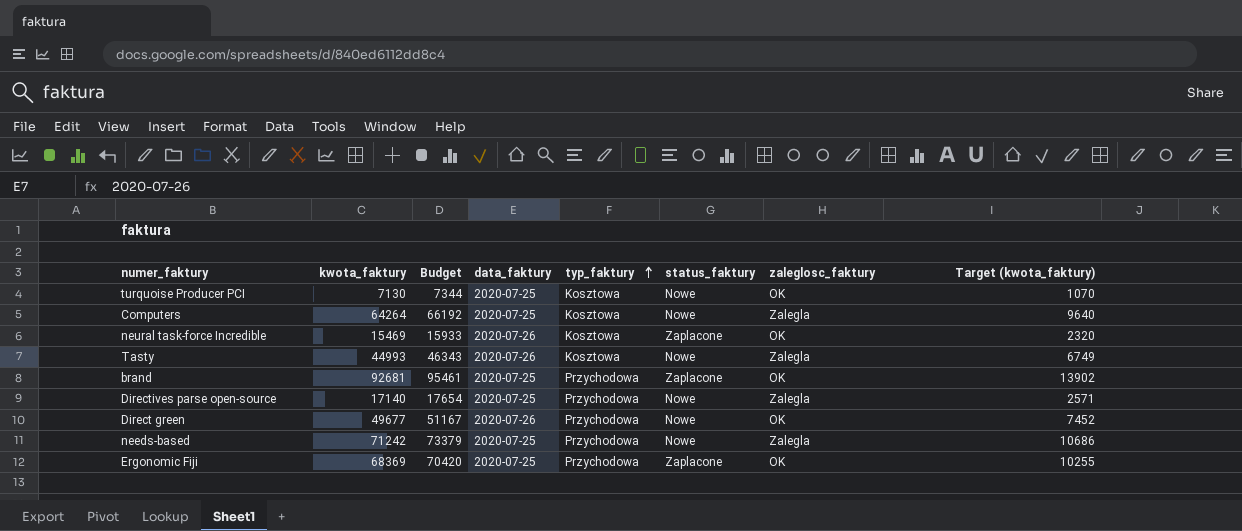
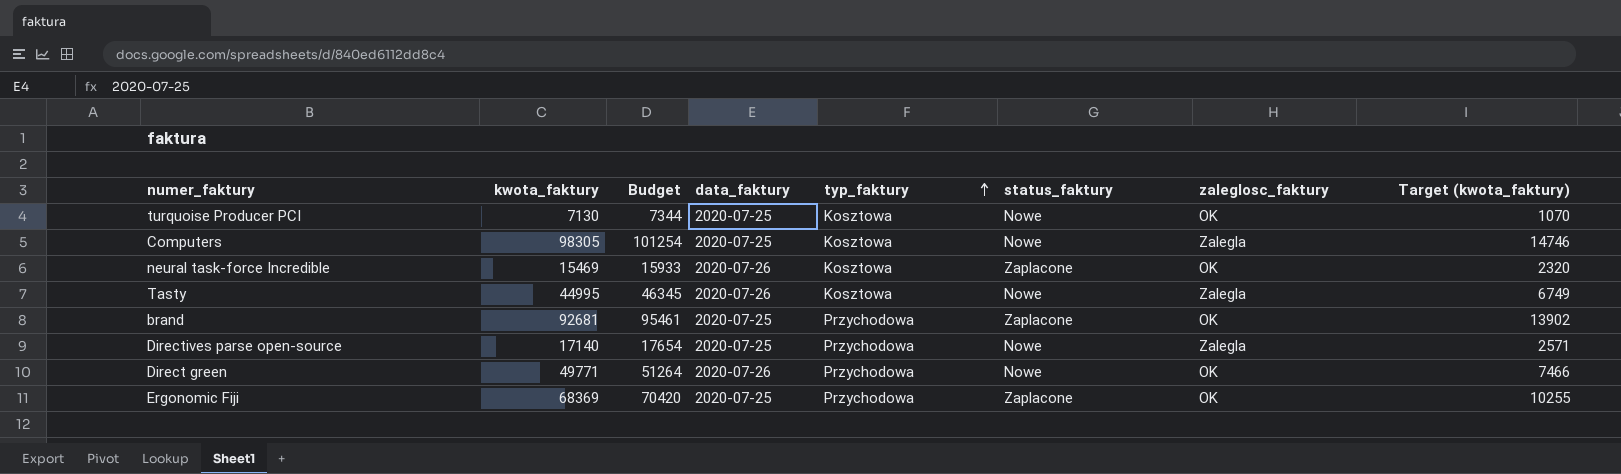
row needs-based: 71242 | 73379 | 2020-07-25 | Przychodowa | Nowe | Zalegla | 10686 -> none
Computers | kwota_faktury: 64264 -> 98305
Computers | Budget: 66192 -> 101254
Computers | Target (kwota_faktury): 9640 -> 14746
Tasty | kwota_faktury: 44993 -> 44995
Tasty | Budget: 46343 -> 46345
Direct green | kwota_faktury: 49677 -> 49771
Direct green | Budget: 51167 -> 51264
Direct green | Target (kwota_faktury): 7452 -> 7466

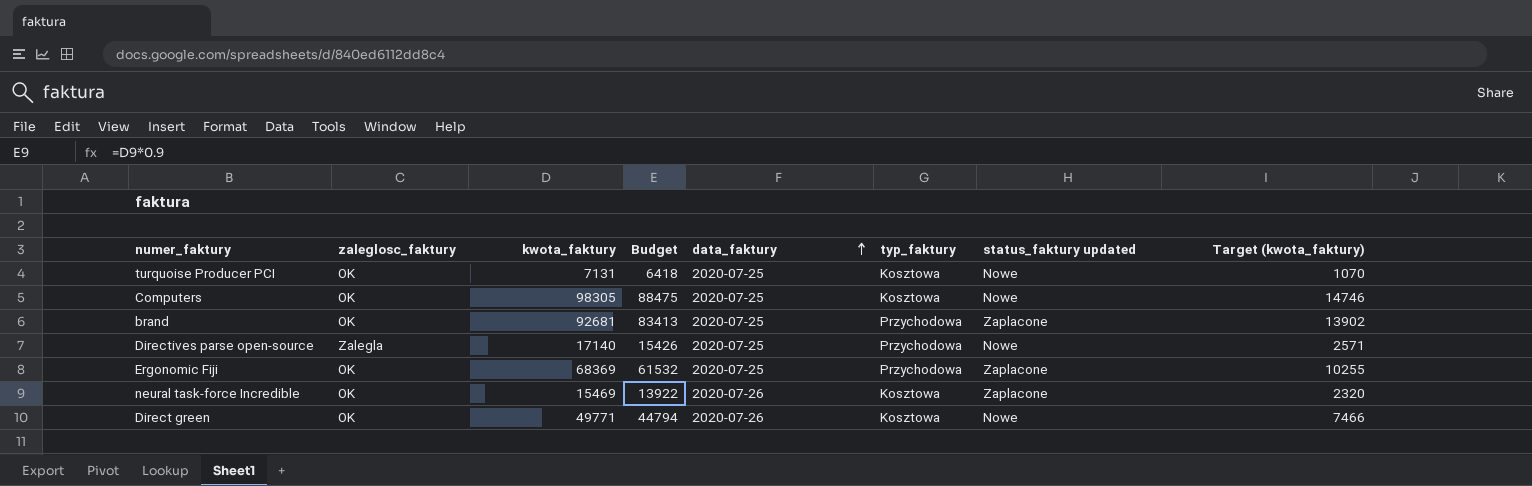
row order: typ_faktury ascending -> data_faktury ascending
column zaleglosc_faktury | position: 7 -> 2
column Budget | formula: [kwota_faktury] * 1.03 -> [kwota_faktury] * 0.9
column name: status_faktury -> status_faktury updated
row Tasty: 44995 | 46345 | 2020-07-26 | Kosztowa | Nowe | Zalegla | 6749 -> none
turquoise Producer PCI | kwota_faktury: 7130 -> 7131
Computers | zaleglosc_faktury: Zalegla -> OK
Direct green | typ_faktury: Przychodowa -> Kosztowa

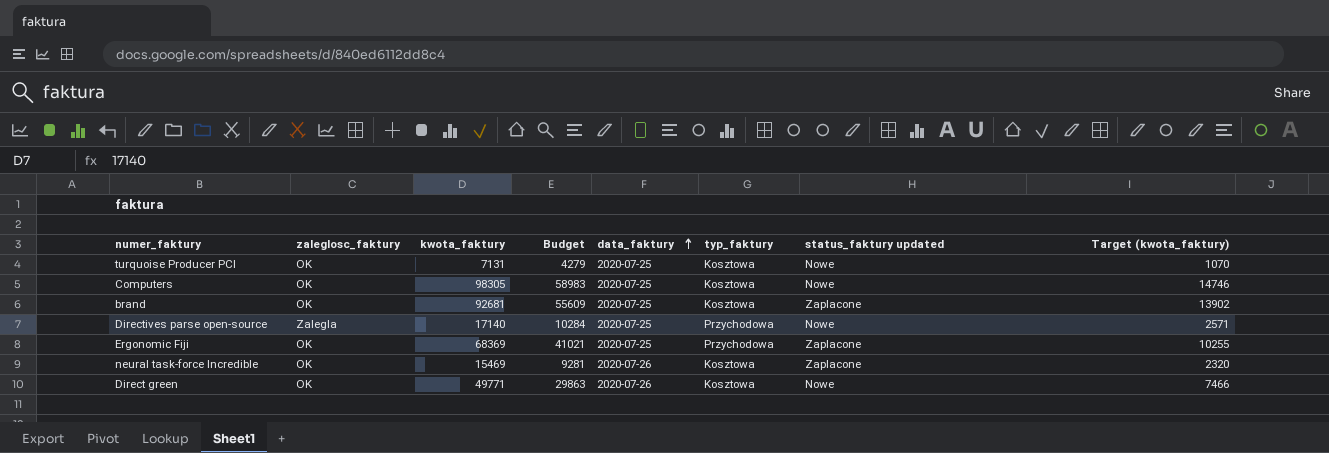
column Budget | formula: [kwota_faktury] * 0.9 -> [kwota_faktury] * 0.6
brand | typ_faktury: Przychodowa -> Kosztowa

